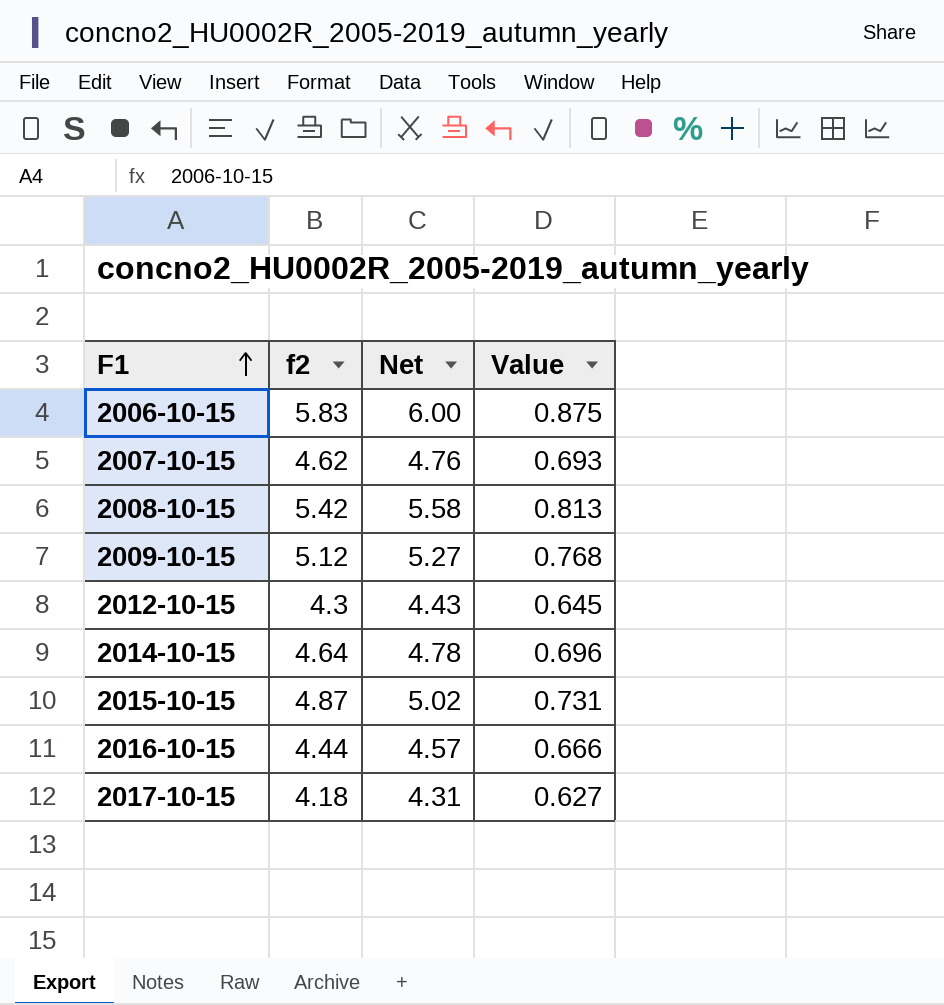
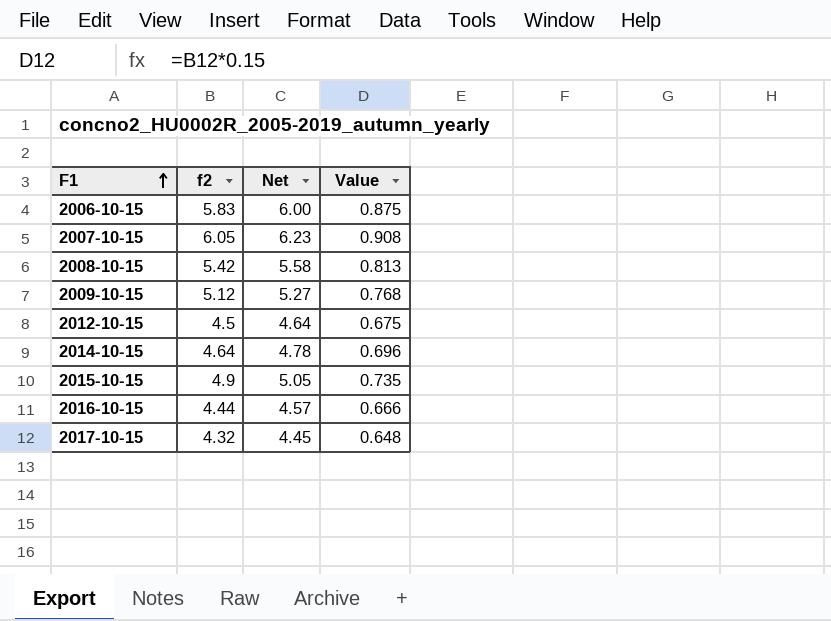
2007-10-15 | f2: 4.62 -> 6.05
2007-10-15 | Net: 4.76 -> 6.23
2007-10-15 | Value: 0.693 -> 0.908
2012-10-15 | f2: 4.3 -> 4.5
2012-10-15 | Net: 4.43 -> 4.64
2012-10-15 | Value: 0.645 -> 0.675
2015-10-15 | f2: 4.87 -> 4.9
2015-10-15 | Net: 5.02 -> 5.05
2015-10-15 | Value: 0.731 -> 0.735
2017-10-15 | f2: 4.18 -> 4.32
2017-10-15 | Net: 4.31 -> 4.45
2017-10-15 | Value: 0.627 -> 0.648

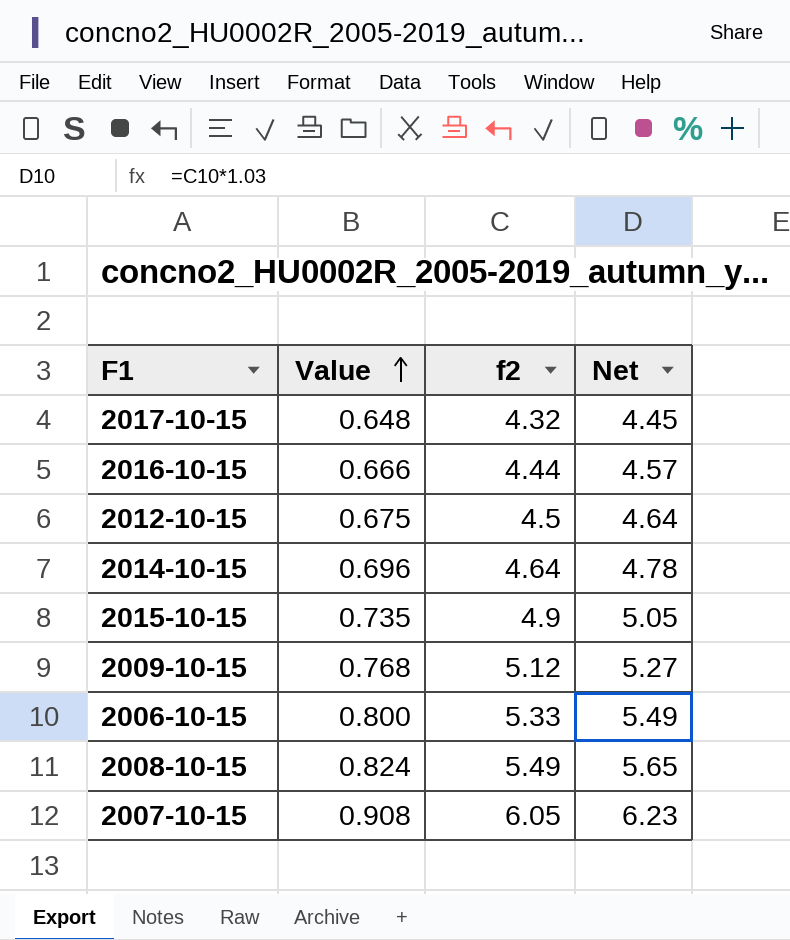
row order: F1 ascending -> Value ascending
column Value | position: 4 -> 2
2006-10-15 | Value: 0.875 -> 0.800
2006-10-15 | f2: 5.83 -> 5.33
2006-10-15 | Net: 6.00 -> 5.49
2008-10-15 | Value: 0.813 -> 0.824
2008-10-15 | f2: 5.42 -> 5.49
2008-10-15 | Net: 5.58 -> 5.65

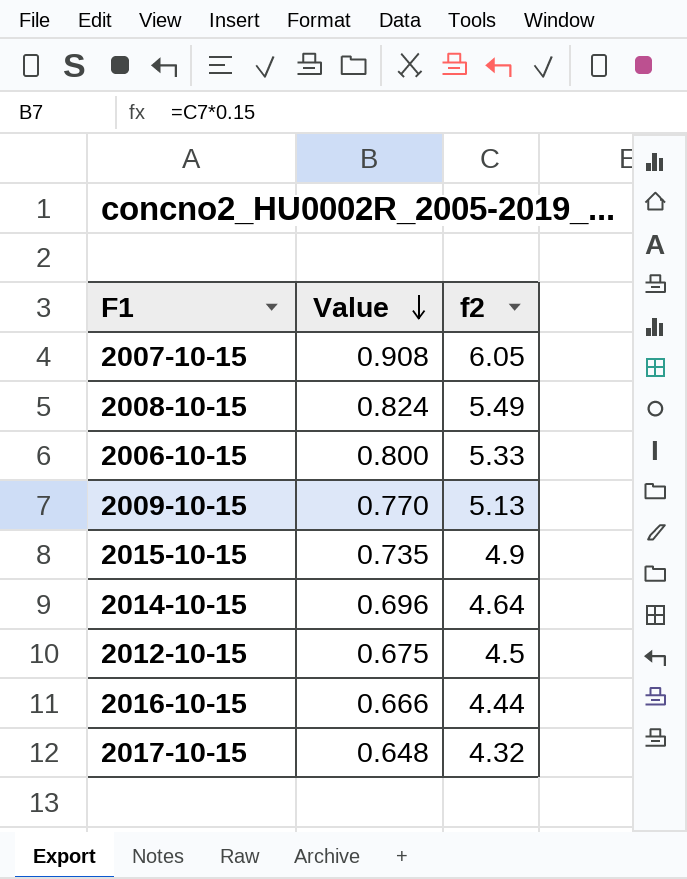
row order: Value ascending -> Value descending
column Net | formula: [f2] * 1.03 -> none
2009-10-15 | Value: 0.768 -> 0.770
2009-10-15 | f2: 5.12 -> 5.13

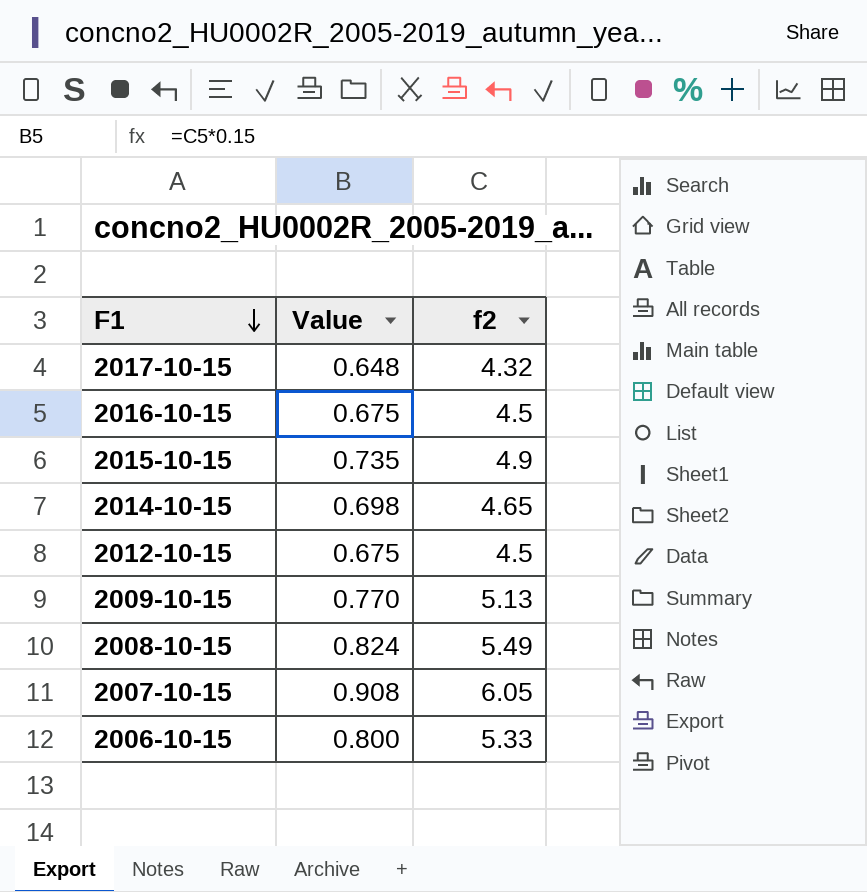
row order: Value descending -> F1 descending
2016-10-15 | Value: 0.666 -> 0.675
2016-10-15 | f2: 4.44 -> 4.5
2014-10-15 | Value: 0.696 -> 0.698
2014-10-15 | f2: 4.64 -> 4.65

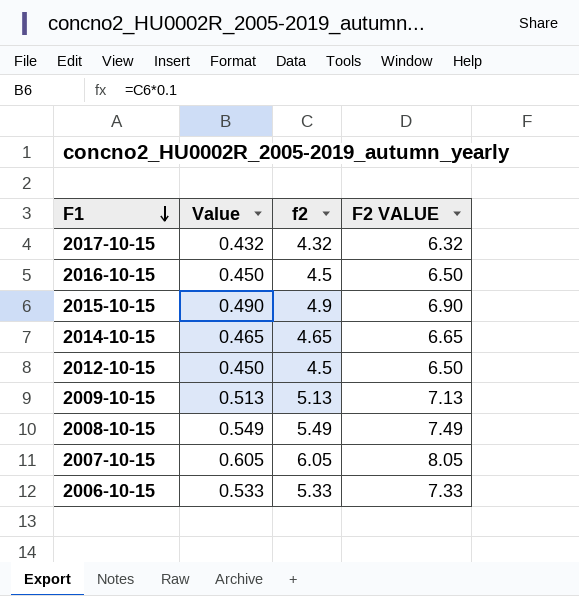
column Value | formula: [f2] * 0.15 -> [f2] * 0.1
column F2 VALUE | formula: none -> [f2] + 2

